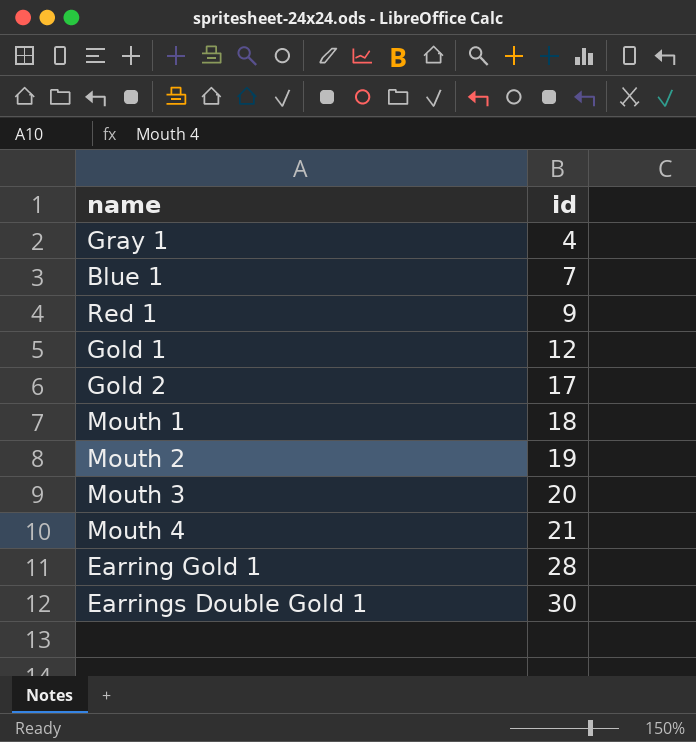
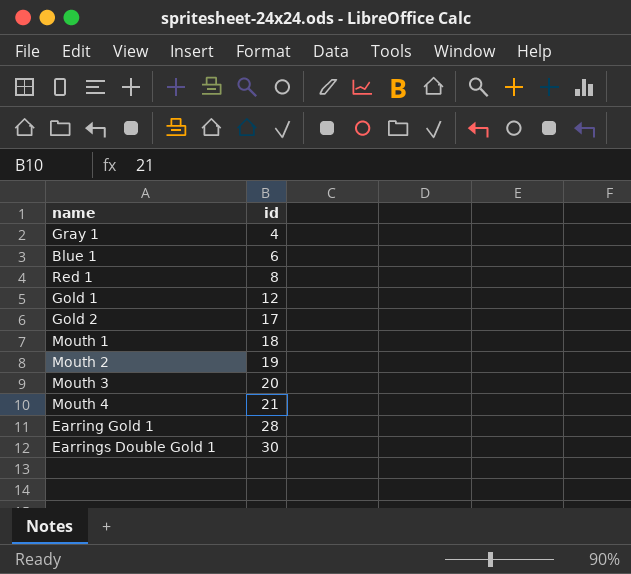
Blue 1 | id: 7 -> 6
Red 1 | id: 9 -> 8

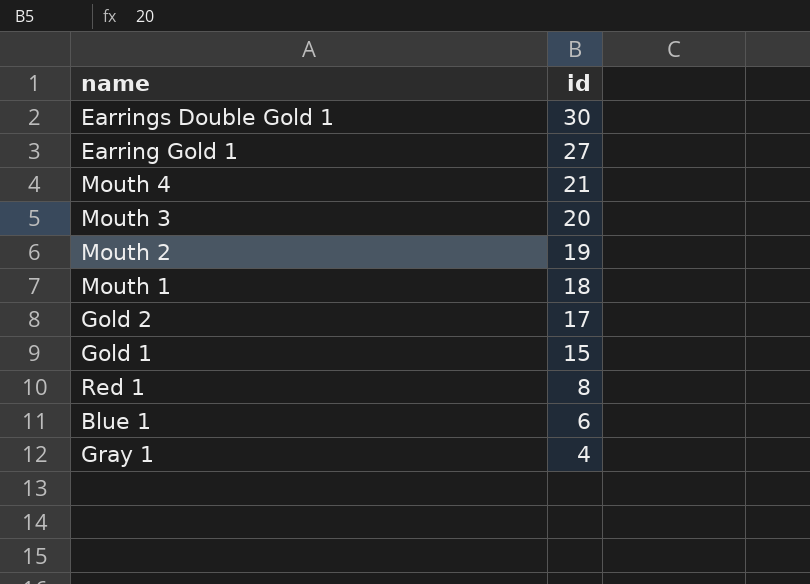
row order: id ascending -> id descending
Earring Gold 1 | id: 28 -> 27
Gold 1 | id: 12 -> 15

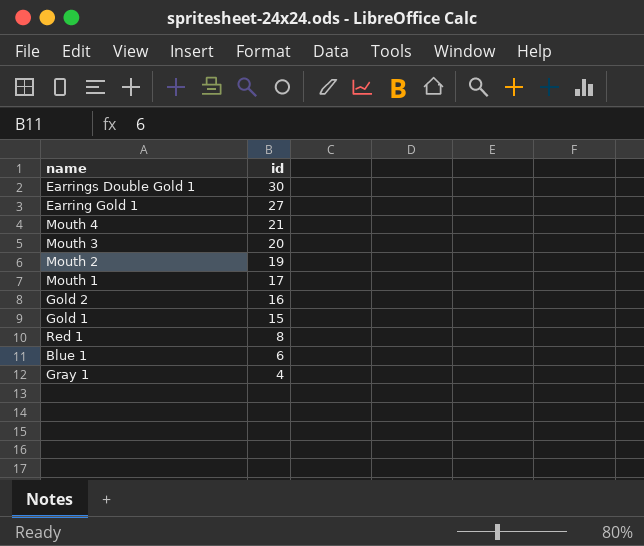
Mouth 1 | id: 18 -> 17
Gold 2 | id: 17 -> 16

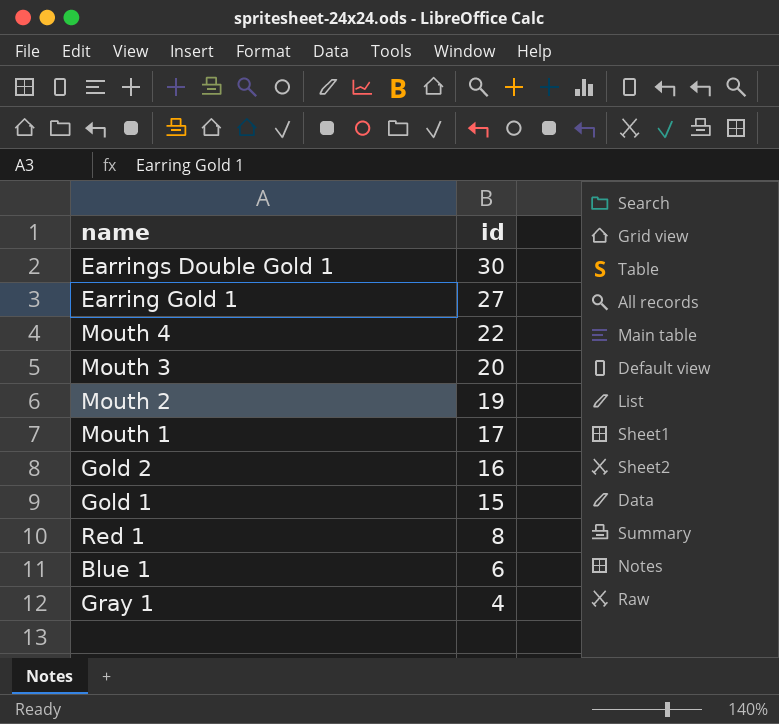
Mouth 4 | id: 21 -> 22

